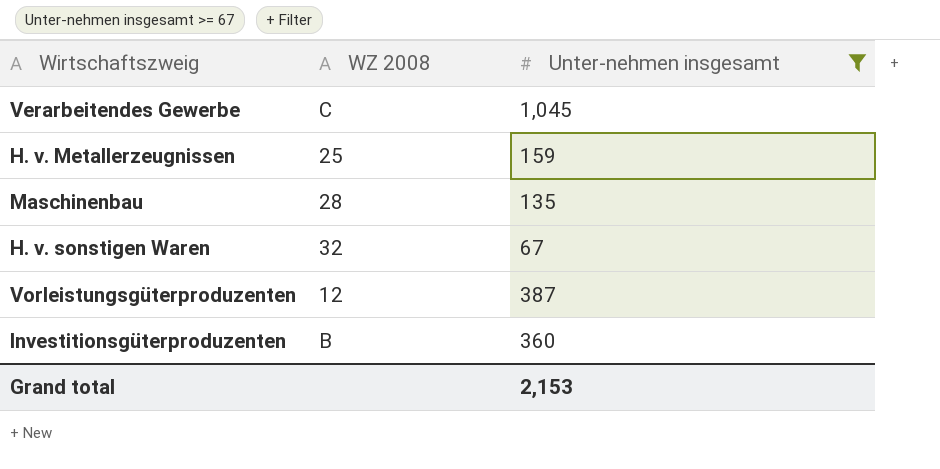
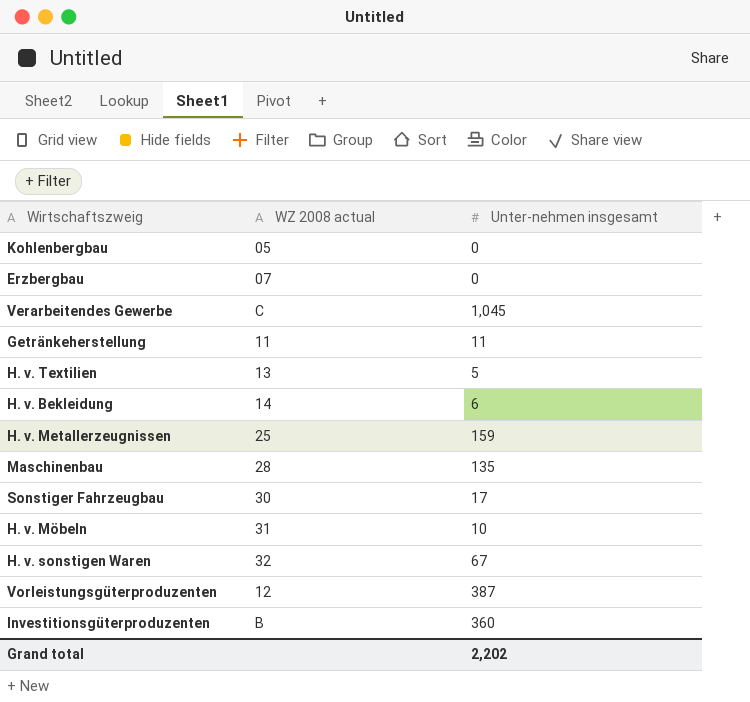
filter: Unter-nehmen insgesamt >= 67 -> none
column name: WZ 2008 -> WZ 2008 actual
Grand total | Unter-nehmen insgesamt: 2,153 -> 2,202

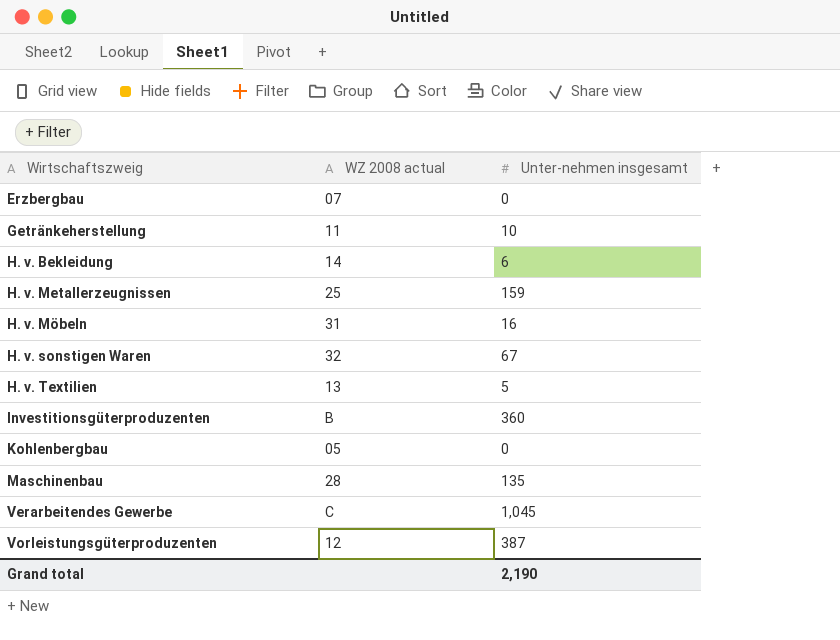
row order: none -> Wirtschaftszweig ascending
row Sonstiger Fahrzeugbau: 30 | 17 -> none
Getränkeherstellung | Unter-nehmen insgesamt: 11 -> 10
H. v. Möbeln | Unter-nehmen insgesamt: 10 -> 16
Grand total | Unter-nehmen insgesamt: 2,202 -> 2,190

